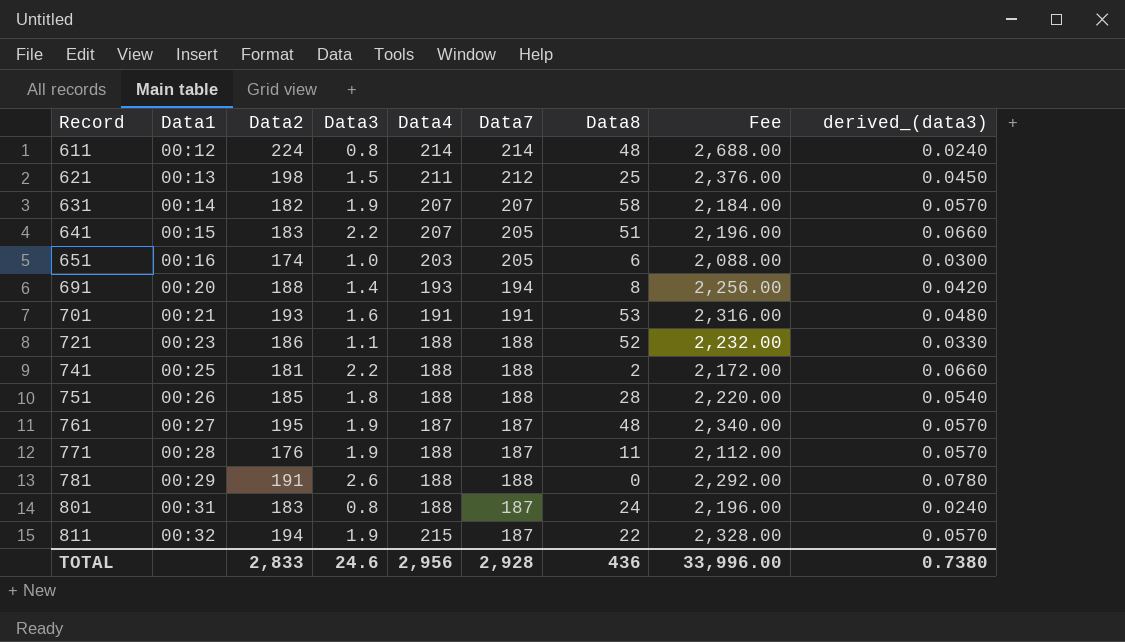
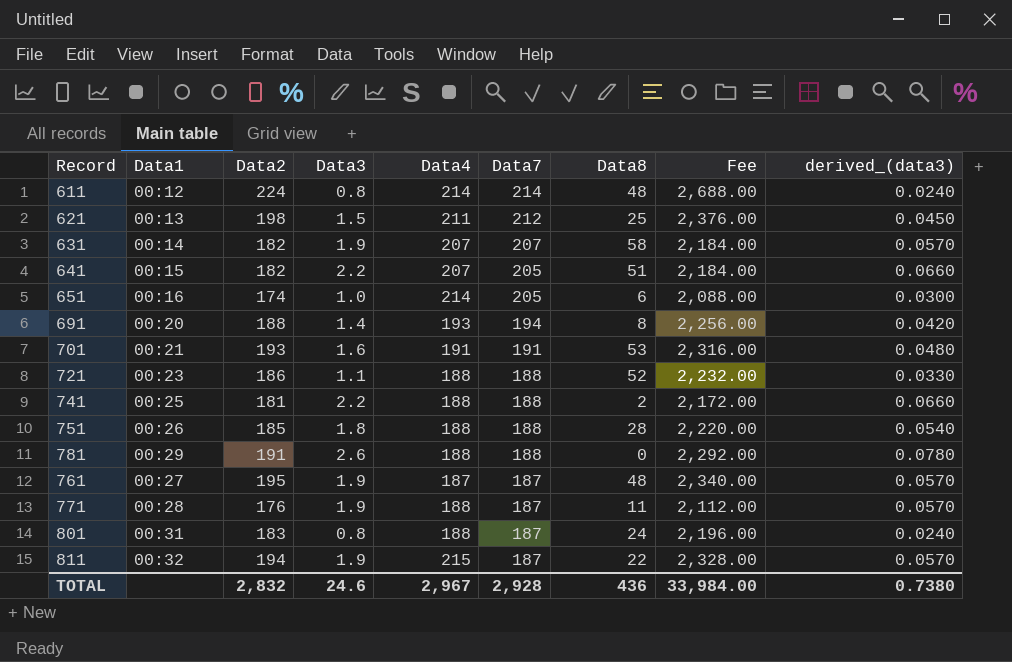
row order: Record ascending -> Data7 descending
641 | Data2: 183 -> 182
641 | Fee: 2,196.00 -> 2,184.00
651 | Data4: 203 -> 214
TOTAL | Data2: 2,833 -> 2,832
TOTAL | Data4: 2,956 -> 2,967
TOTAL | Fee: 33,996.00 -> 33,984.00

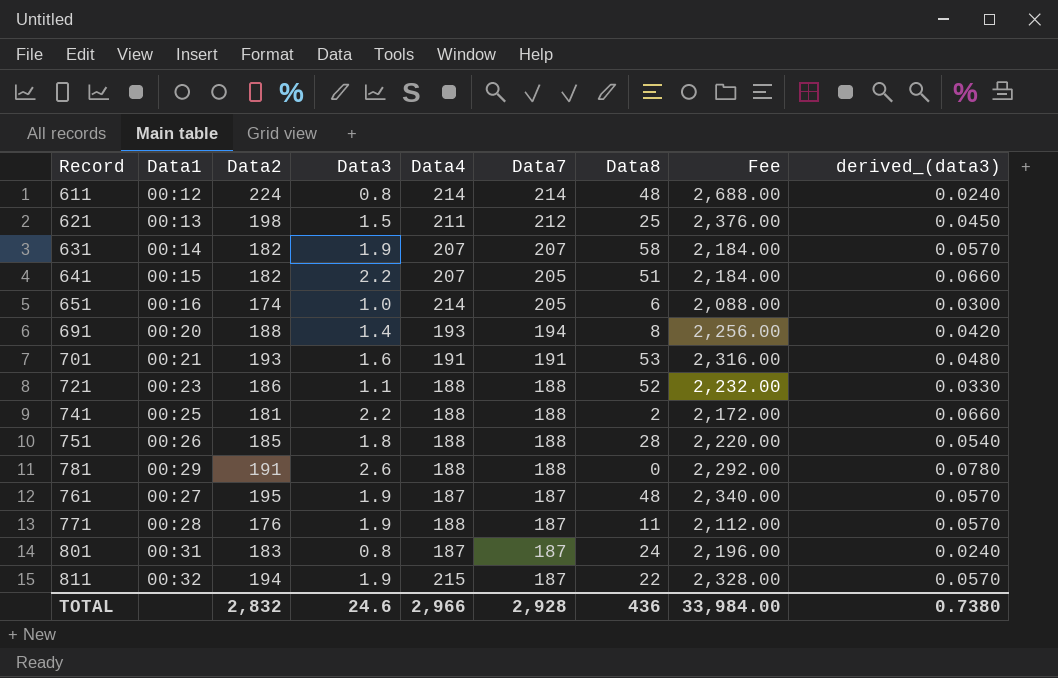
801 | Data4: 188 -> 187
TOTAL | Data4: 2,967 -> 2,966

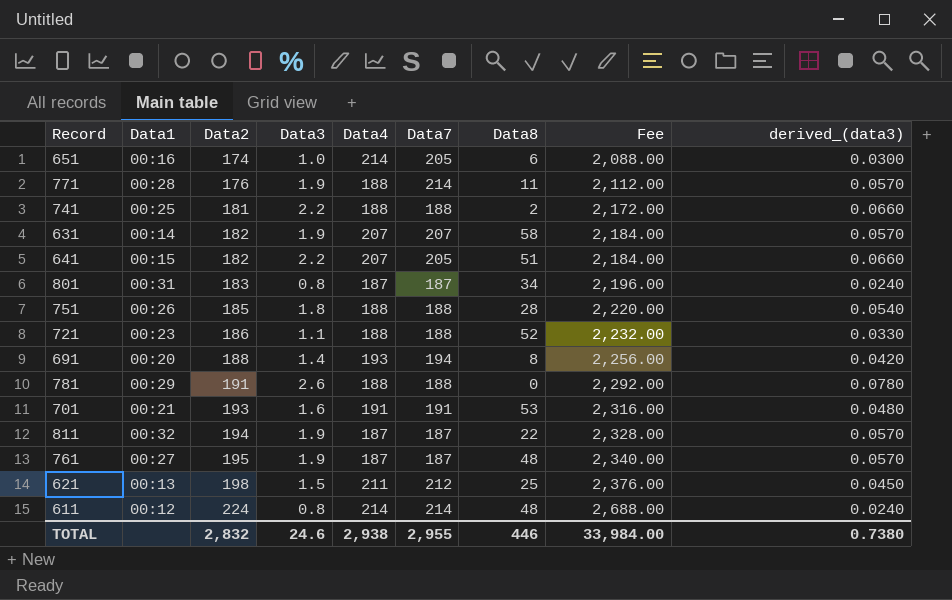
row order: Data7 descending -> Data2 ascending
771 | Data7: 187 -> 214
801 | Data8: 24 -> 34
811 | Data4: 215 -> 187
TOTAL | Data4: 2,966 -> 2,938
TOTAL | Data7: 2,928 -> 2,955
TOTAL | Data8: 436 -> 446

